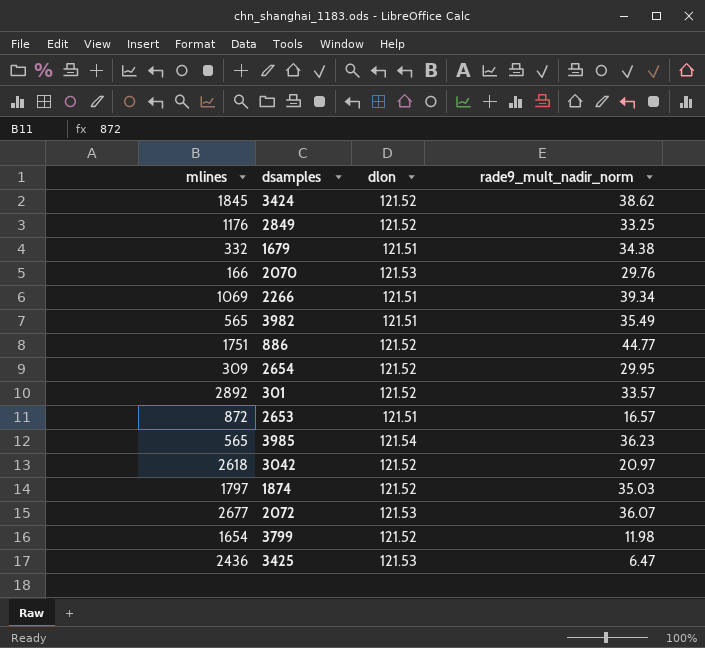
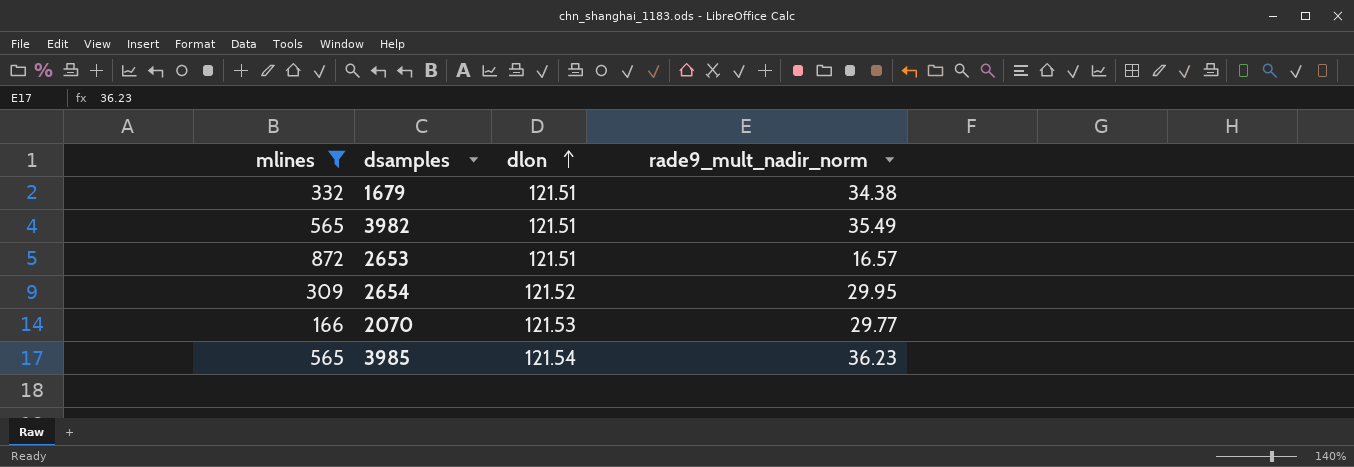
filter: none -> mlines <= 872
row order: none -> dlon ascending
2070 | rade9_mult_nadir_norm: 29.76 -> 29.77

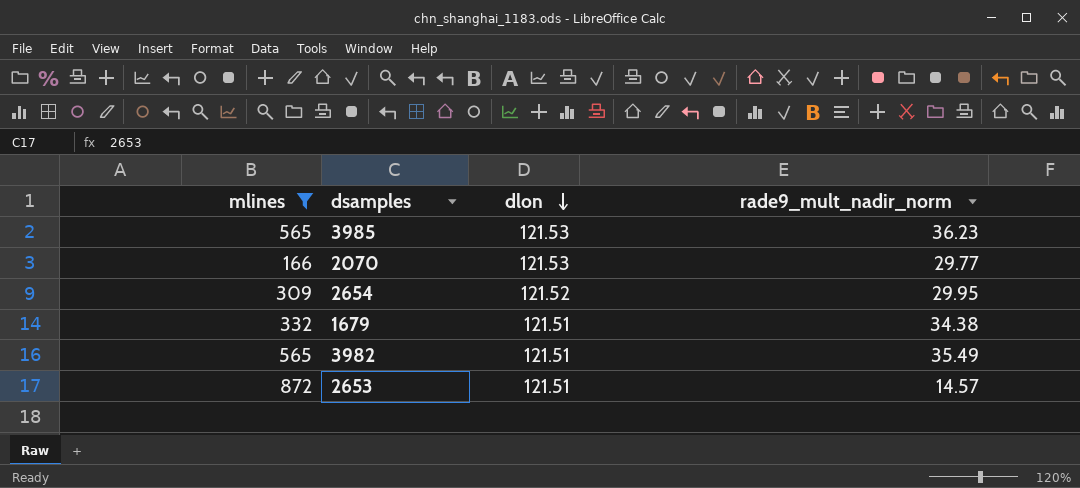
row order: dlon ascending -> dlon descending
3985 | dlon: 121.54 -> 121.53
2653 | rade9_mult_nadir_norm: 16.57 -> 14.57

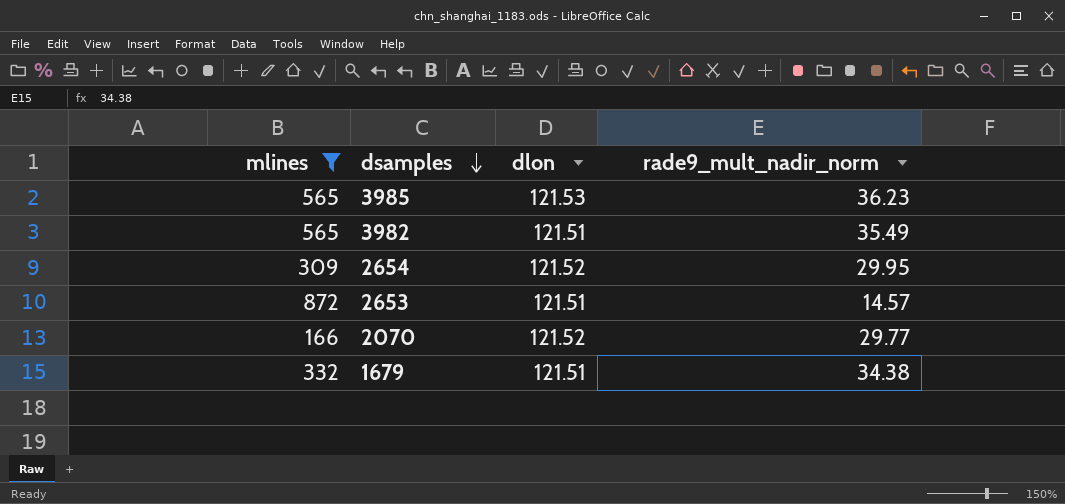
row order: dlon descending -> dsamples descending
2070 | dlon: 121.53 -> 121.52

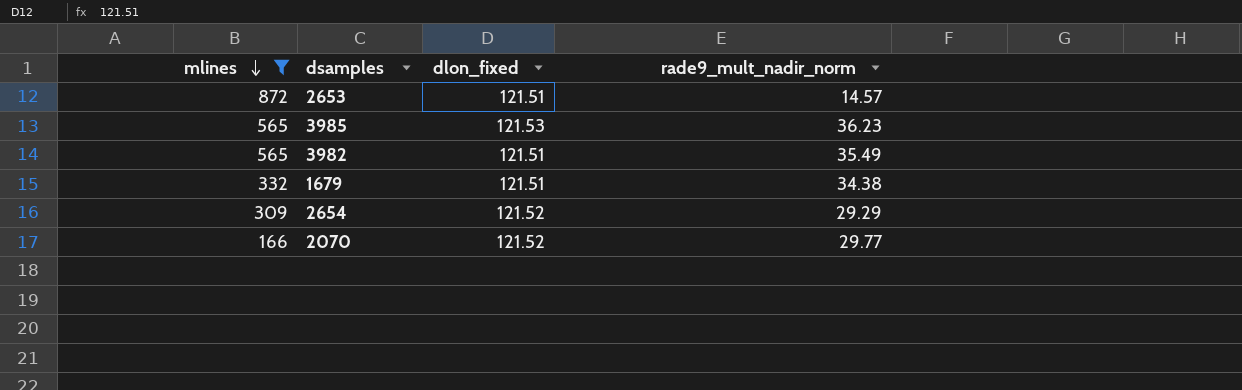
row order: dsamples descending -> mlines descending
column name: dlon -> dlon_fixed
2654 | rade9_mult_nadir_norm: 29.95 -> 29.29

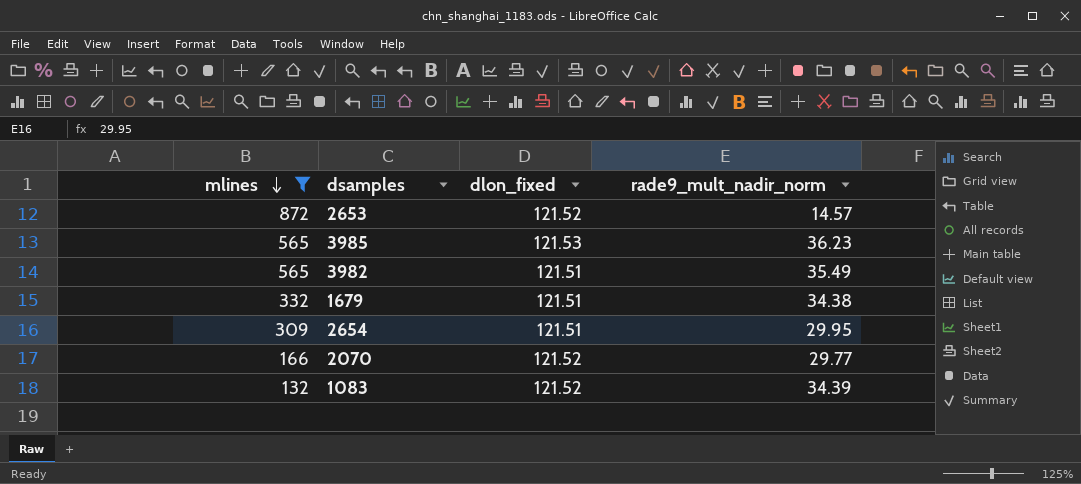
2653 | dlon_fixed: 121.51 -> 121.52
2654 | dlon_fixed: 121.52 -> 121.51
2654 | rade9_mult_nadir_norm: 29.29 -> 29.95
row 1083: none -> 132 | 121.52 | 34.39

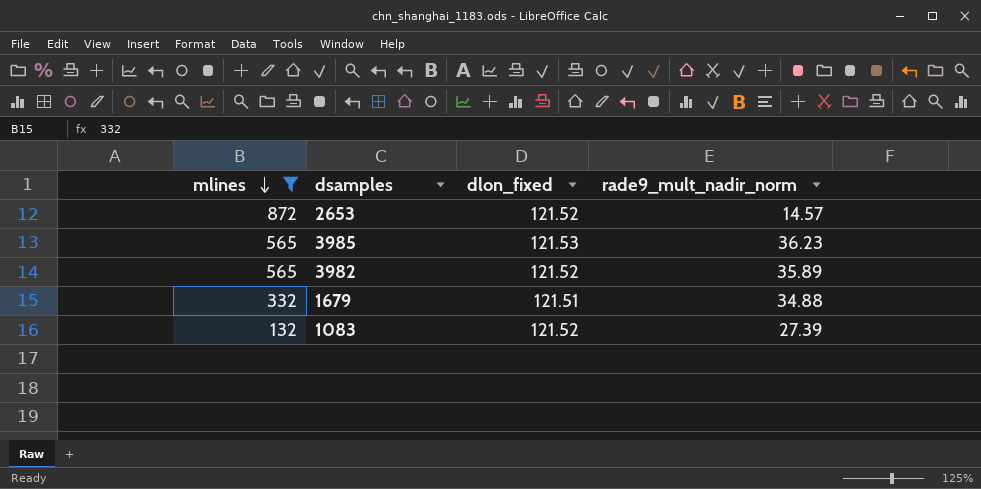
row 2654: 309 | 121.51 | 29.95 -> none
row 2070: 166 | 121.52 | 29.77 -> none
3982 | dlon_fixed: 121.51 -> 121.52
3982 | rade9_mult_nadir_norm: 35.49 -> 35.89
1679 | rade9_mult_nadir_norm: 34.38 -> 34.88
1083 | rade9_mult_nadir_norm: 34.39 -> 27.39

